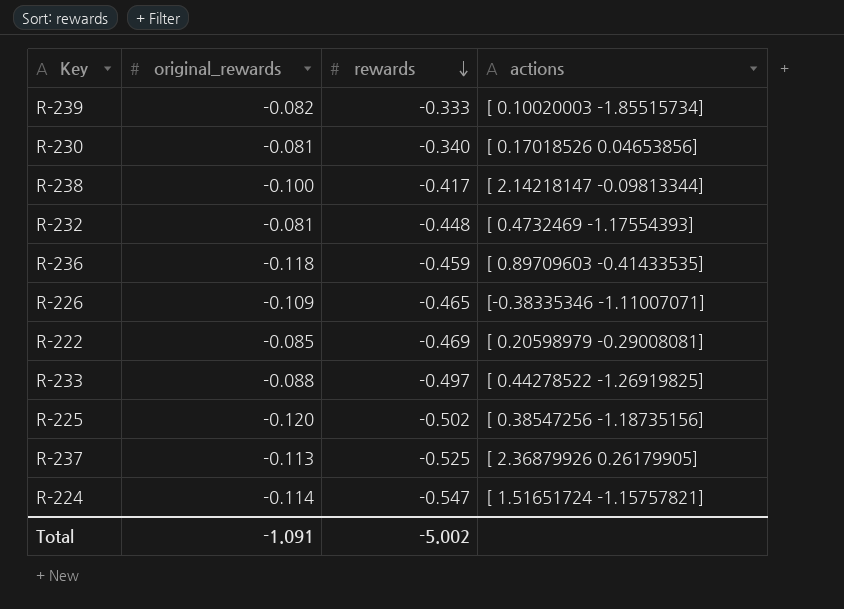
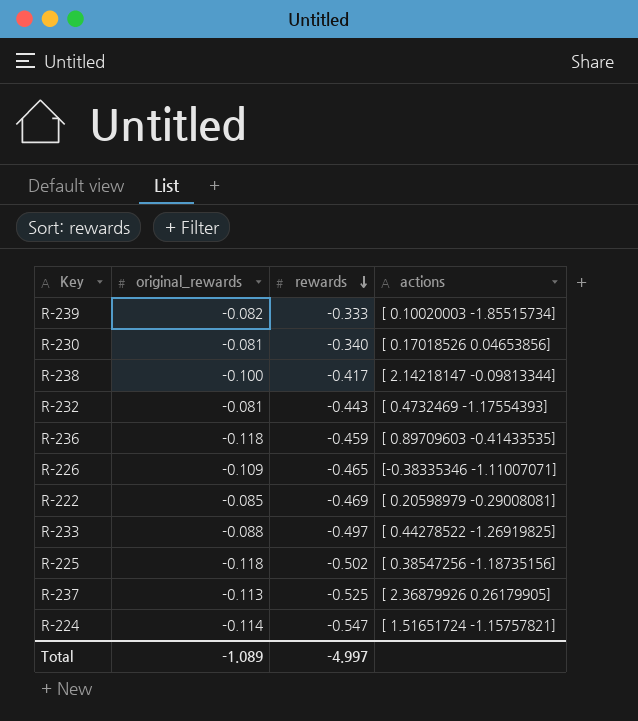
R-232 | rewards: -0.448 -> -0.443
R-225 | original_rewards: -0.120 -> -0.118
Total | original_rewards: -1.091 -> -1.089
Total | rewards: -5.002 -> -4.997

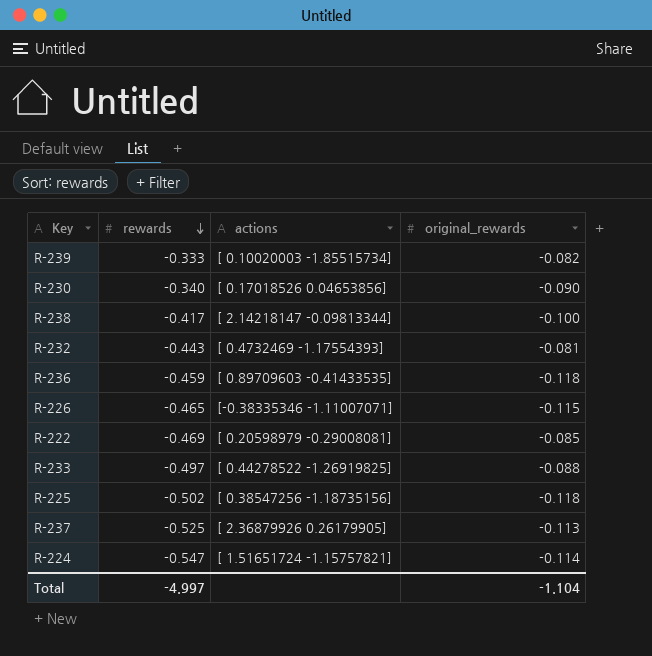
column original_rewards | position: 2 -> 4
R-230 | original_rewards: -0.081 -> -0.090
R-226 | original_rewards: -0.109 -> -0.115
Total | original_rewards: -1.089 -> -1.104

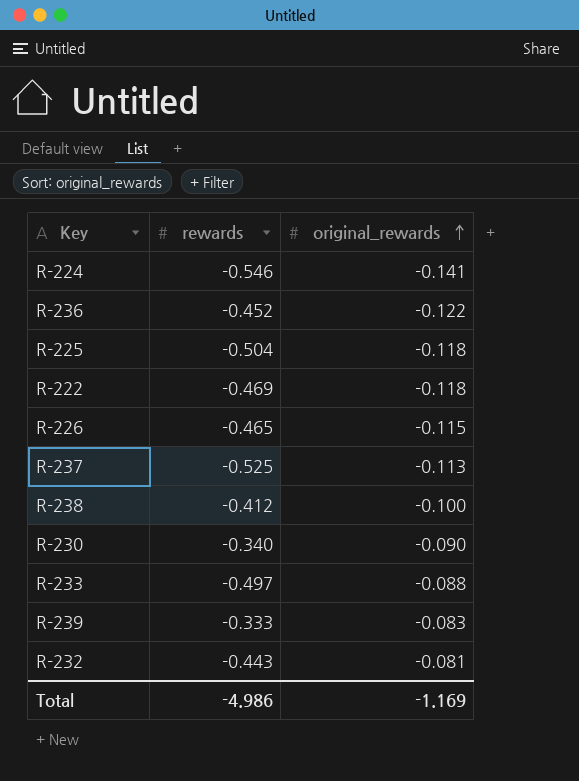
row order: rewards descending -> original_rewards ascending
column actions | position: 3 -> none
R-224 | rewards: -0.547 -> -0.546
R-224 | original_rewards: -0.114 -> -0.141
R-236 | rewards: -0.459 -> -0.452
R-236 | original_rewards: -0.118 -> -0.122
R-225 | rewards: -0.502 -> -0.504
R-222 | original_rewards: -0.085 -> -0.118
R-238 | rewards: -0.417 -> -0.412
R-239 | original_rewards: -0.082 -> -0.083
Total | rewards: -4.997 -> -4.986
Total | original_rewards: -1.104 -> -1.169

